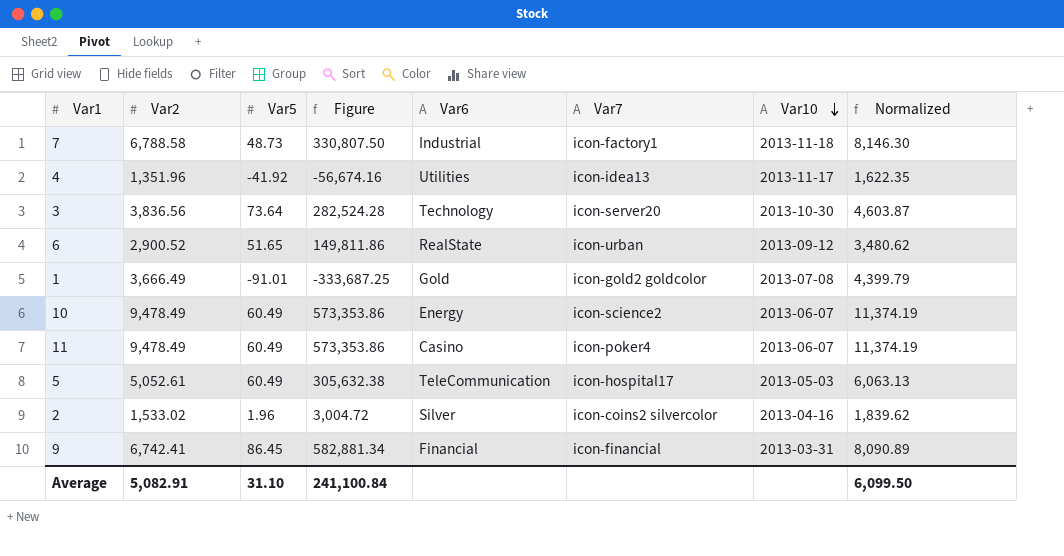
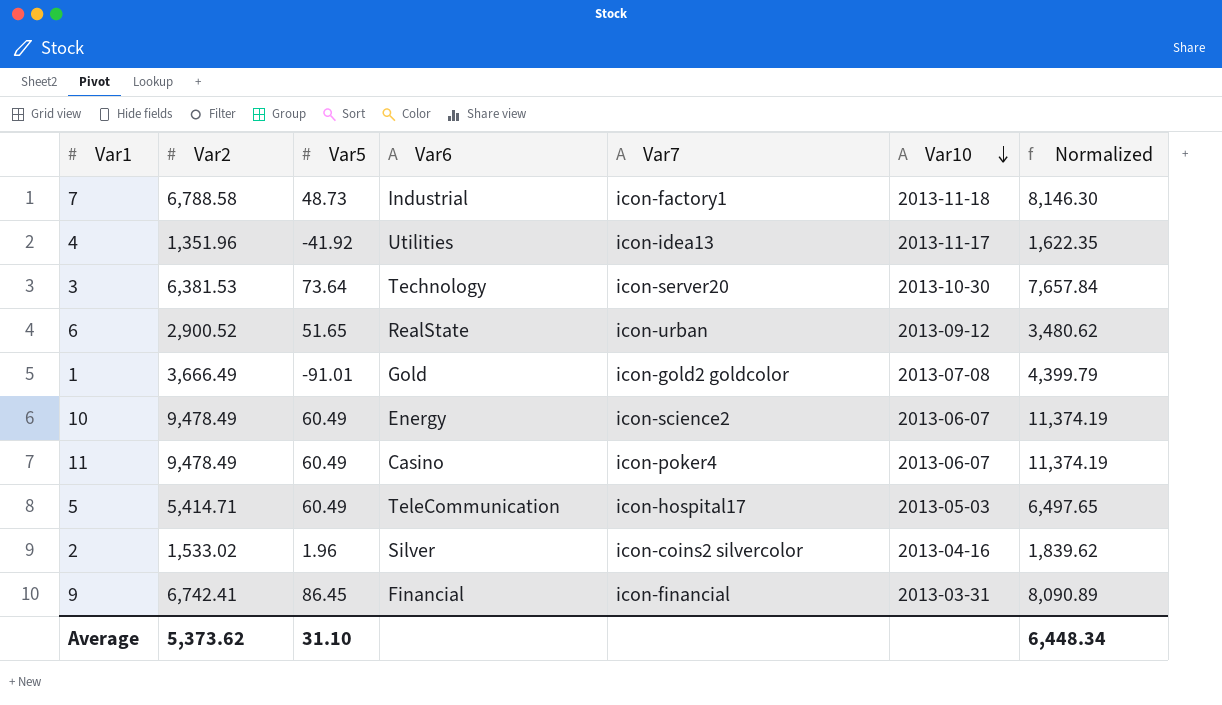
column Figure | formula: [Var2] * [Var5] -> none
3 | Var2: 3,836.56 -> 6,381.53
3 | Normalized: 4,603.87 -> 7,657.84
5 | Var2: 5,052.61 -> 5,414.71
5 | Normalized: 6,063.13 -> 6,497.65
Average | Var2: 5,082.91 -> 5,373.62
Average | Normalized: 6,099.50 -> 6,448.34

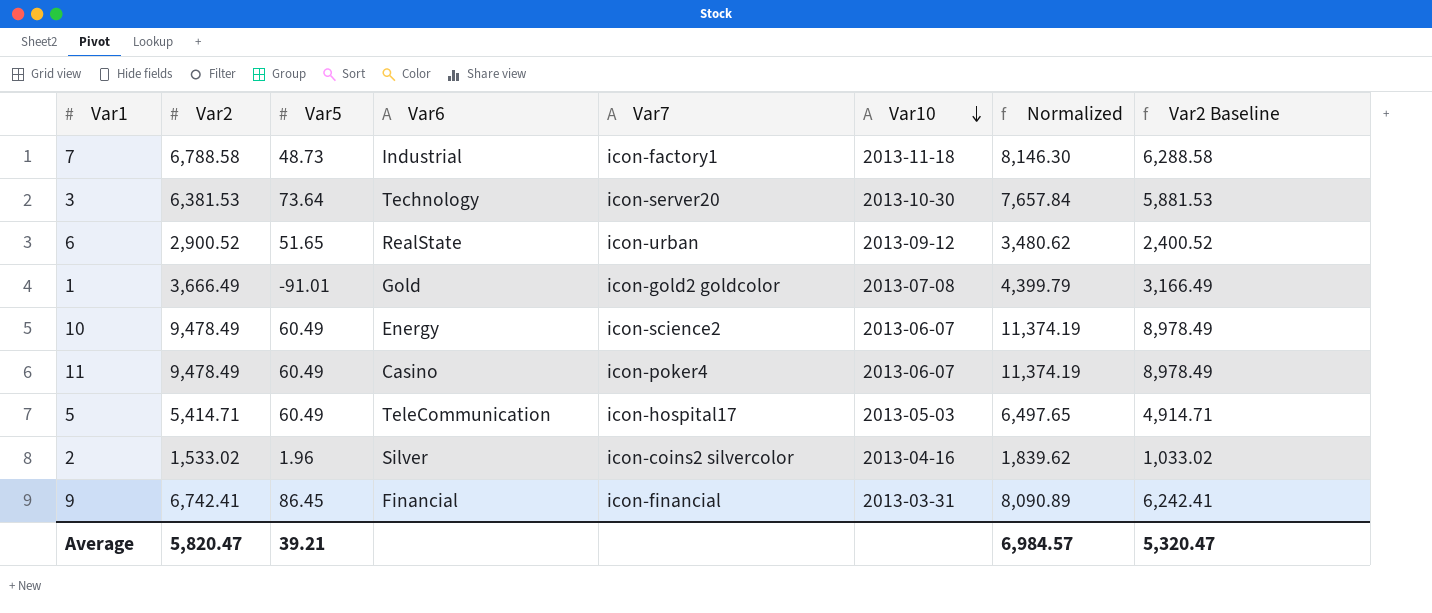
column Var2 Baseline | formula: none -> [Var2] - 500
row 4: 1,351.96 | -41.92 | Utilities | icon-idea13 | 2013-11-17 | 1,622.35 -> none
Average | Var2: 5,373.62 -> 5,820.47
Average | Var5: 31.10 -> 39.21
Average | Normalized: 6,448.34 -> 6,984.57

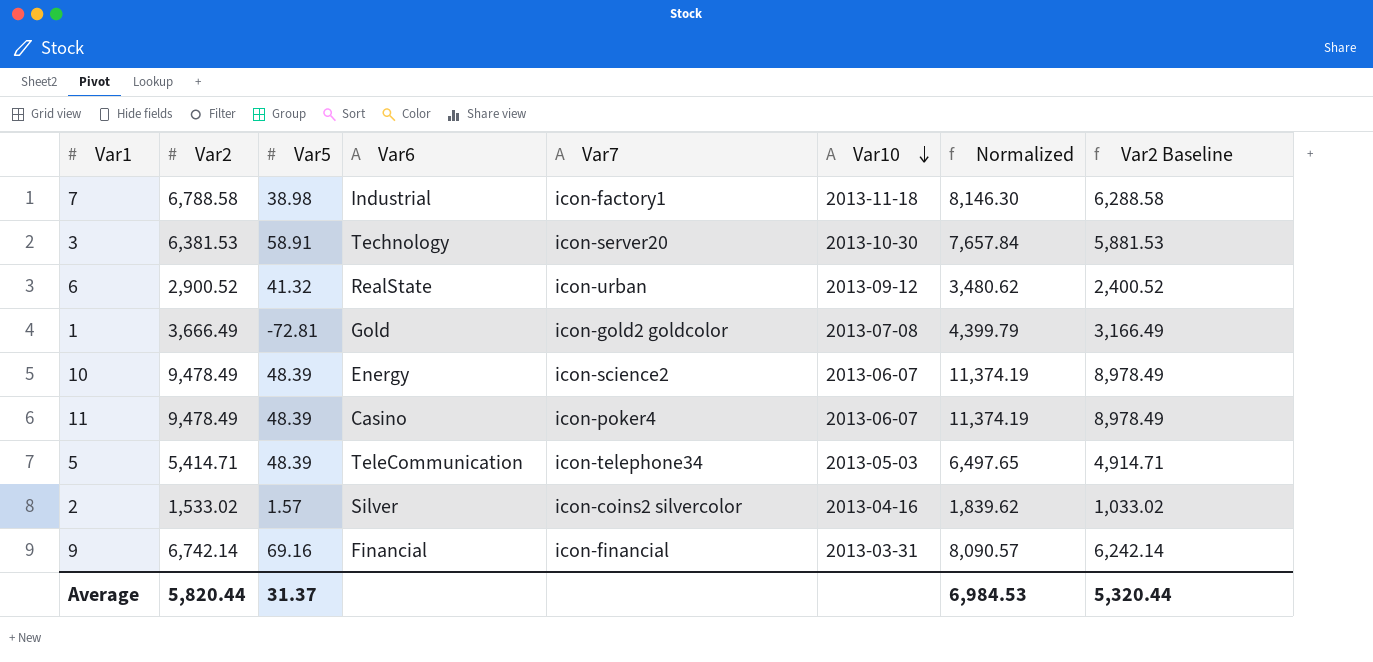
7 | Var5: 48.73 -> 38.98
3 | Var5: 73.64 -> 58.91
6 | Var5: 51.65 -> 41.32
1 | Var5: -91.01 -> -72.81
10 | Var5: 60.49 -> 48.39
11 | Var5: 60.49 -> 48.39
5 | Var5: 60.49 -> 48.39
5 | Var7: icon-hospital17 -> icon-telephone34
2 | Var5: 1.96 -> 1.57
9 | Var2: 6,742.41 -> 6,742.14
9 | Var5: 86.45 -> 69.16
9 | Normalized: 8,090.89 -> 8,090.57
9 | Var2 Baseline: 6,242.41 -> 6,242.14
Average | Var2: 5,820.47 -> 5,820.44
Average | Var5: 39.21 -> 31.37
Average | Normalized: 6,984.57 -> 6,984.53
Average | Var2 Baseline: 5,320.47 -> 5,320.44

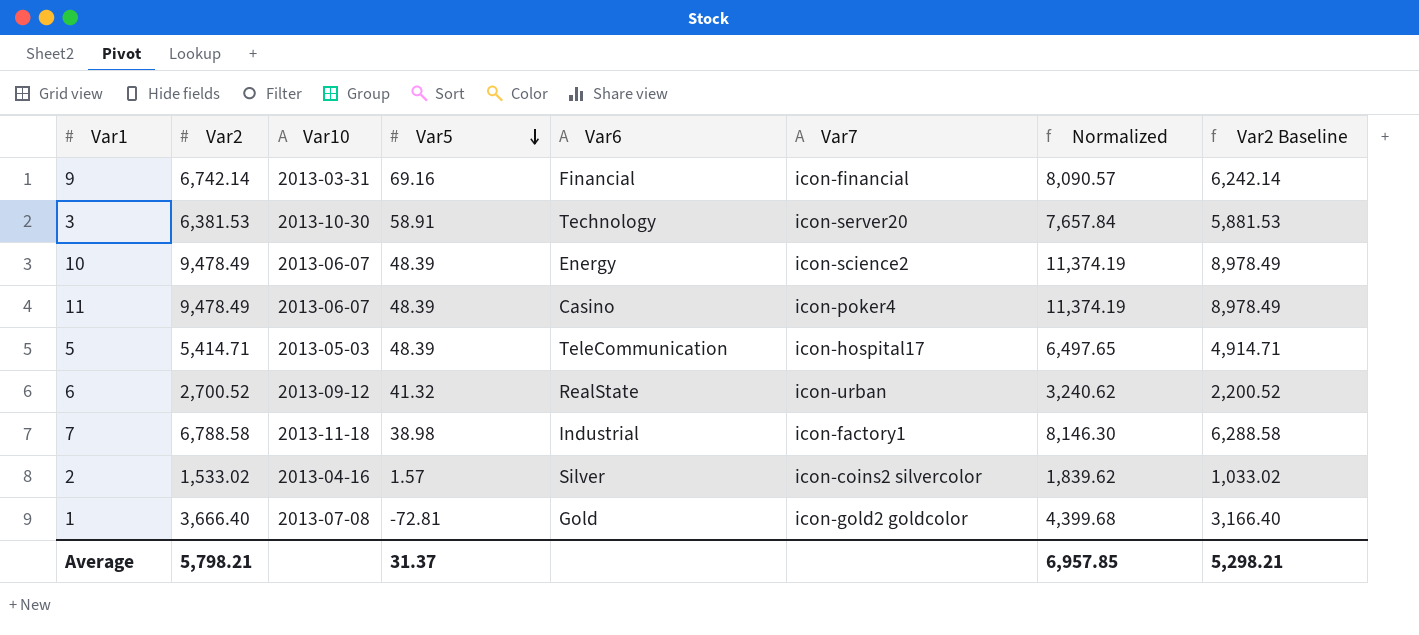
row order: Var10 descending -> Var5 descending
column Var10 | position: 6 -> 3
5 | Var7: icon-telephone34 -> icon-hospital17
6 | Var2: 2,900.52 -> 2,700.52
6 | Normalized: 3,480.62 -> 3,240.62
6 | Var2 Baseline: 2,400.52 -> 2,200.52
1 | Var2: 3,666.49 -> 3,666.40
1 | Normalized: 4,399.79 -> 4,399.68
1 | Var2 Baseline: 3,166.49 -> 3,166.40
Average | Var2: 5,820.44 -> 5,798.21
Average | Normalized: 6,984.53 -> 6,957.85
Average | Var2 Baseline: 5,320.44 -> 5,298.21

